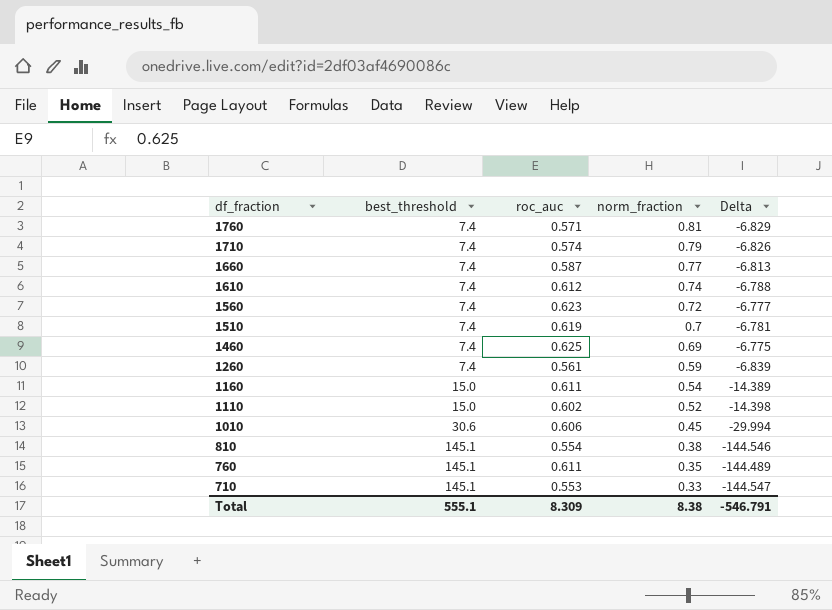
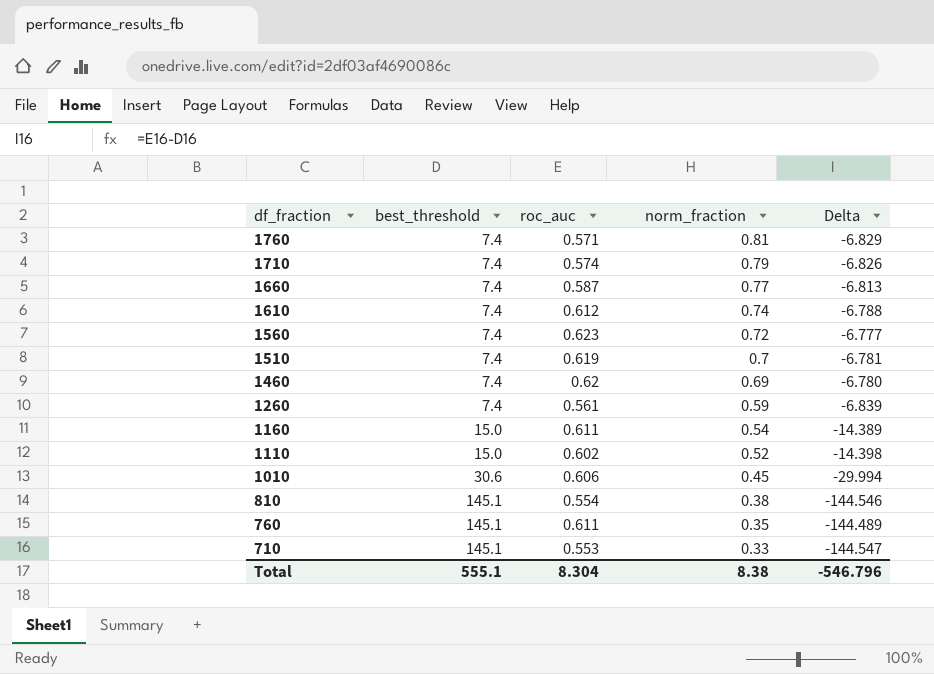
1460 | roc_auc: 0.625 -> 0.62
1460 | Delta: -6.775 -> -6.780
Total | roc_auc: 8.309 -> 8.304
Total | Delta: -546.791 -> -546.796

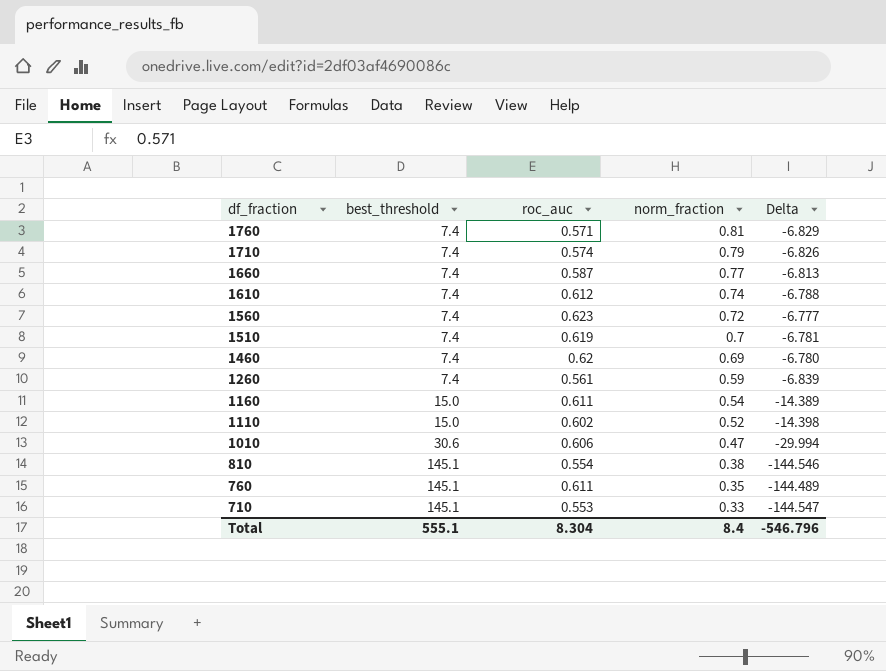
1010 | norm_fraction: 0.45 -> 0.47
Total | norm_fraction: 8.38 -> 8.4

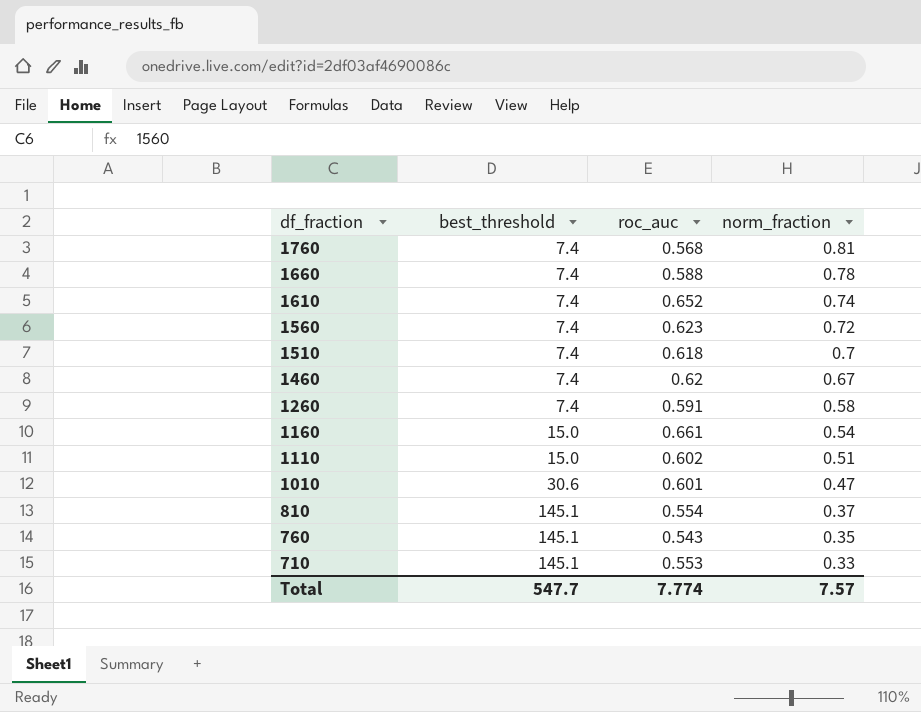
column Delta | formula: [roc_auc] - [best_threshold] -> none
row 1710: 7.4 | 0.574 | 0.79 | -6.826 -> none
1760 | roc_auc: 0.571 -> 0.568
1660 | roc_auc: 0.587 -> 0.588
1660 | norm_fraction: 0.77 -> 0.78
1610 | roc_auc: 0.612 -> 0.652
1510 | roc_auc: 0.619 -> 0.618
1460 | norm_fraction: 0.69 -> 0.67
1260 | roc_auc: 0.561 -> 0.591
1260 | norm_fraction: 0.59 -> 0.58
1160 | roc_auc: 0.611 -> 0.661
1110 | norm_fraction: 0.52 -> 0.51
1010 | roc_auc: 0.606 -> 0.601
810 | norm_fraction: 0.38 -> 0.37
760 | roc_auc: 0.611 -> 0.543
Total | best_threshold: 555.1 -> 547.7
Total | roc_auc: 8.304 -> 7.774
Total | norm_fraction: 8.4 -> 7.57

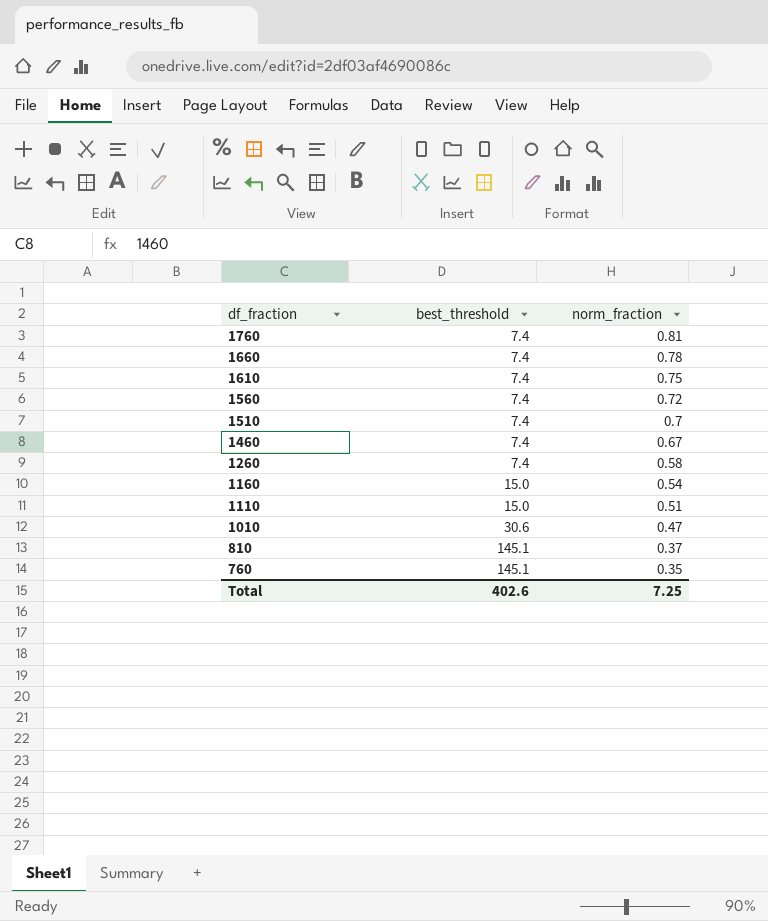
column roc_auc | position: 3 -> none
row 710: 145.1 | 0.553 | 0.33 -> none
1610 | norm_fraction: 0.74 -> 0.75
Total | best_threshold: 547.7 -> 402.6
Total | norm_fraction: 7.57 -> 7.25

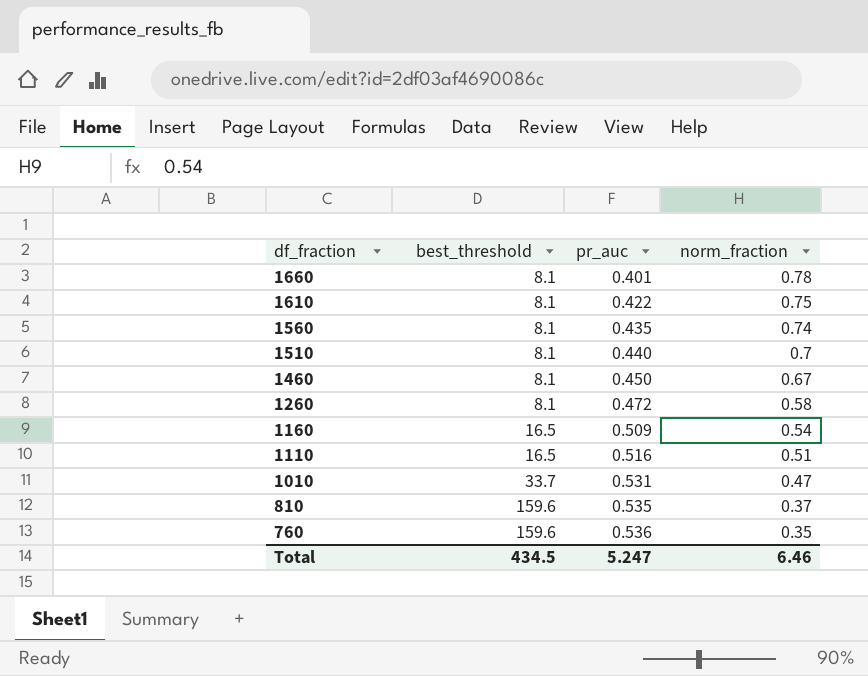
column pr_auc | position: none -> 3
row 1760: 7.4 | 0.81 -> none
1660 | best_threshold: 7.4 -> 8.1
1610 | best_threshold: 7.4 -> 8.1
1560 | best_threshold: 7.4 -> 8.1
1560 | norm_fraction: 0.72 -> 0.74
1510 | best_threshold: 7.4 -> 8.1
1460 | best_threshold: 7.4 -> 8.1
1260 | best_threshold: 7.4 -> 8.1
1160 | best_threshold: 15.0 -> 16.5
1110 | best_threshold: 15.0 -> 16.5
1010 | best_threshold: 30.6 -> 33.7
810 | best_threshold: 145.1 -> 159.6
760 | best_threshold: 145.1 -> 159.6
Total | best_threshold: 402.6 -> 434.5
Total | norm_fraction: 7.25 -> 6.46

